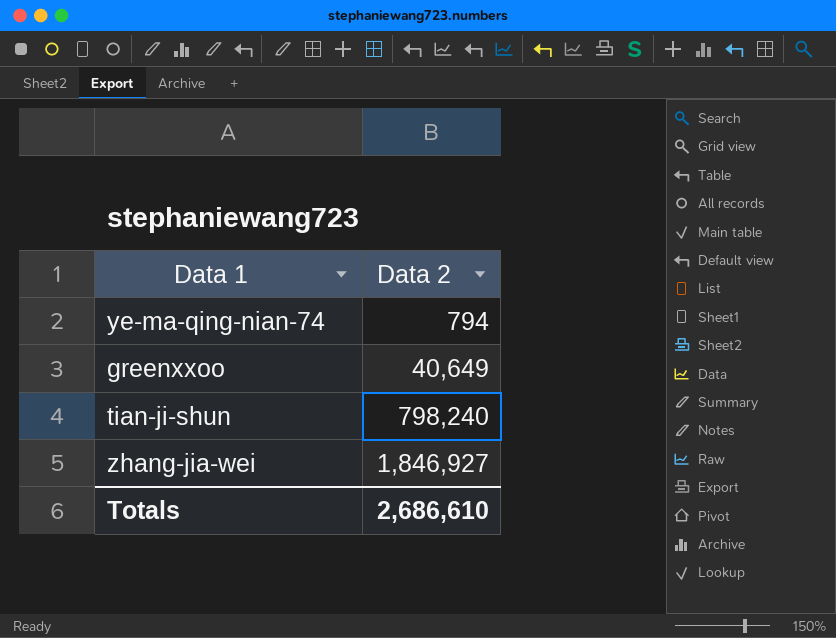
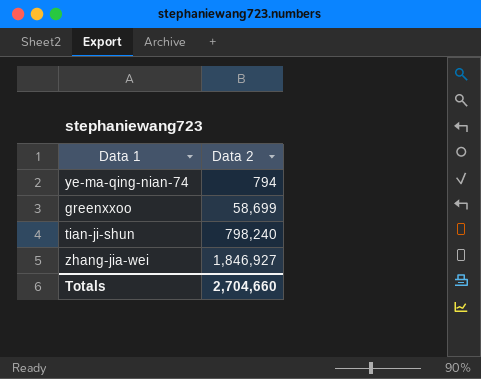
greenxxoo | Data 2: 40,649 -> 58,699
Totals | Data 2: 2,686,610 -> 2,704,660

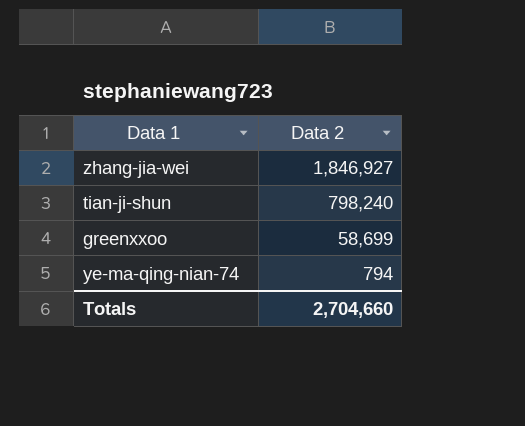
row order: Data 2 ascending -> Data 2 descending

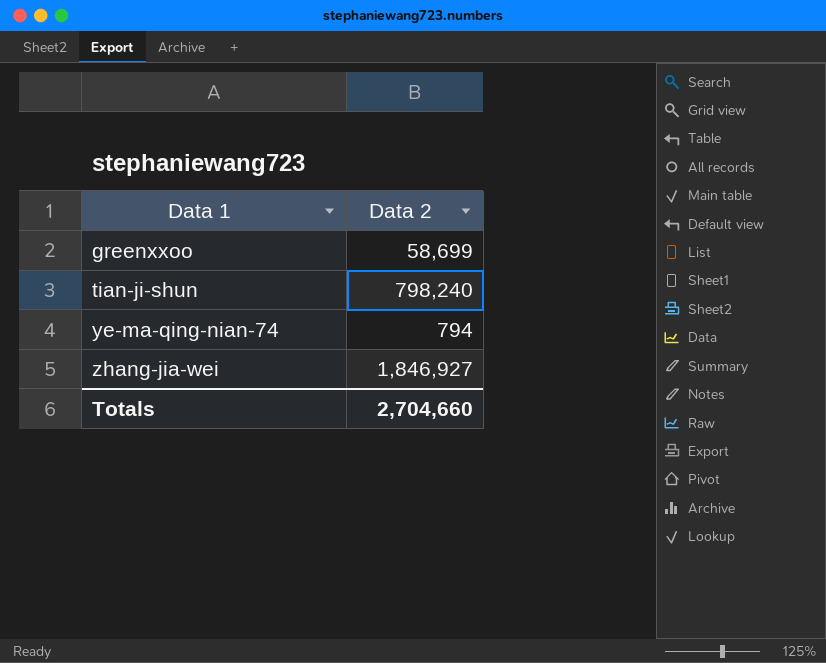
row order: Data 2 descending -> Data 1 ascending

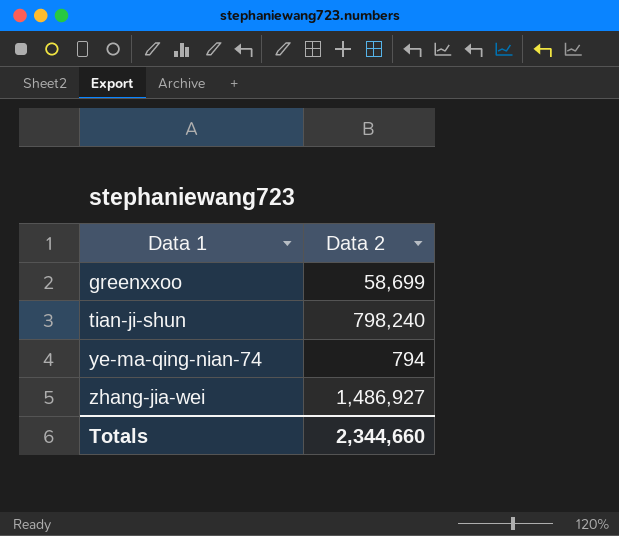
zhang-jia-wei | Data 2: 1,846,927 -> 1,486,927
Totals | Data 2: 2,704,660 -> 2,344,660

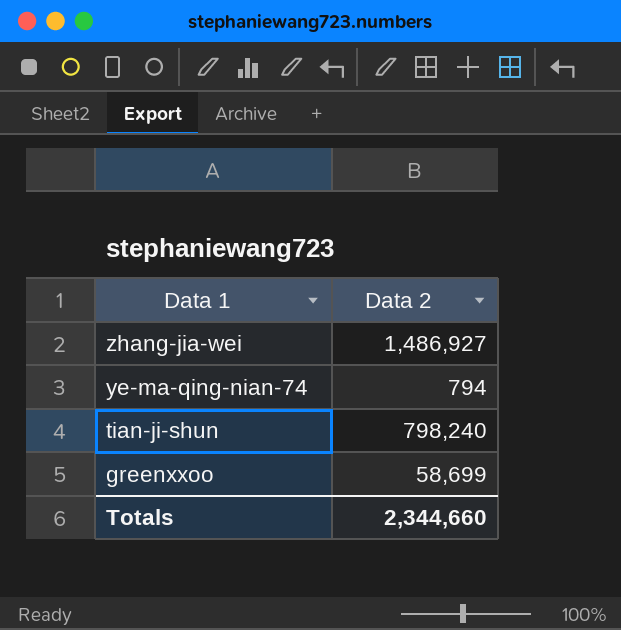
row order: Data 1 ascending -> Data 1 descending

